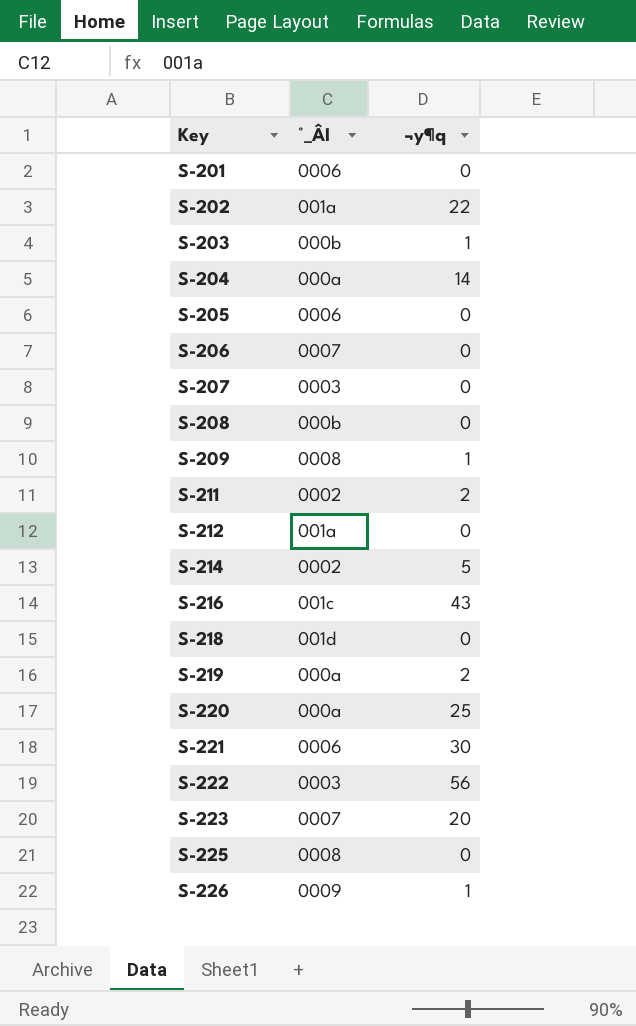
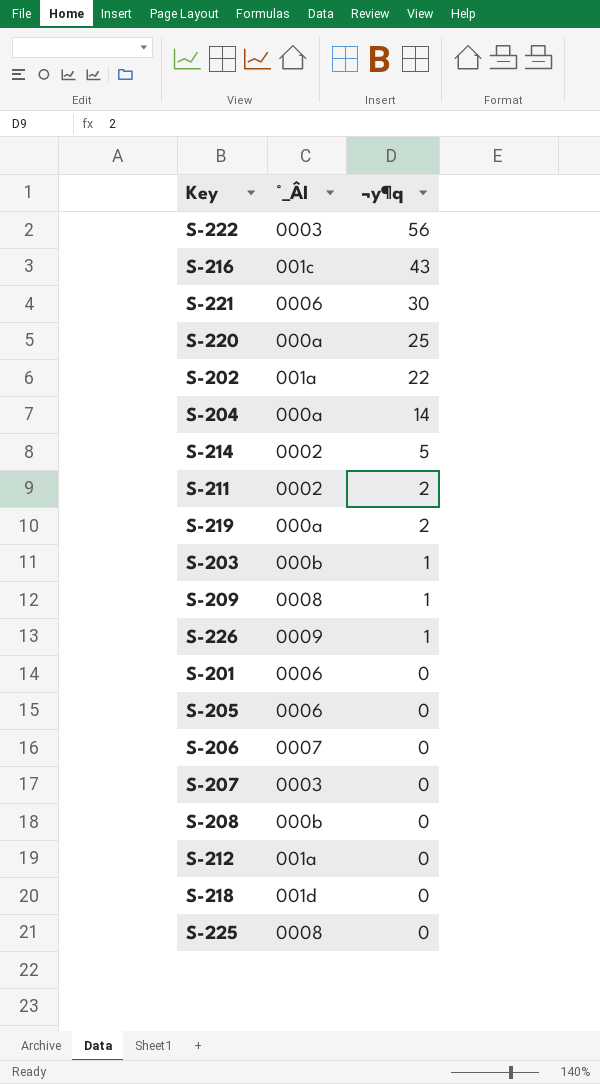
row order: Key ascending -> ¬y¶q descending
row S-223: 0007 | 20 -> none

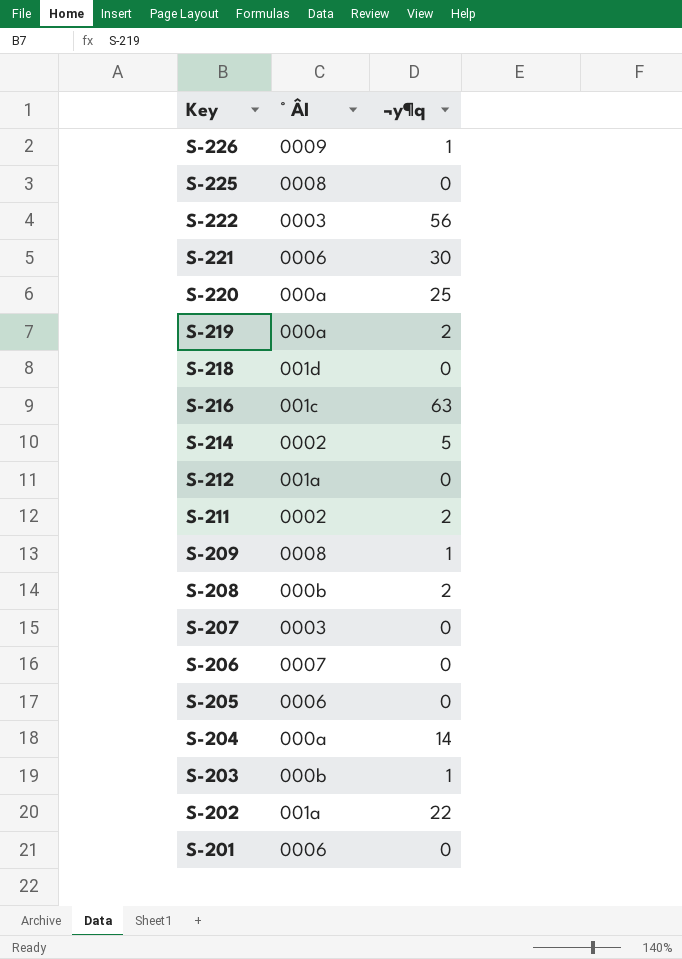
row order: ¬y¶q descending -> Key descending
column name: °_ÂI -> ° ÂI
S-216 | ¬y¶q: 43 -> 63
S-208 | ¬y¶q: 0 -> 2

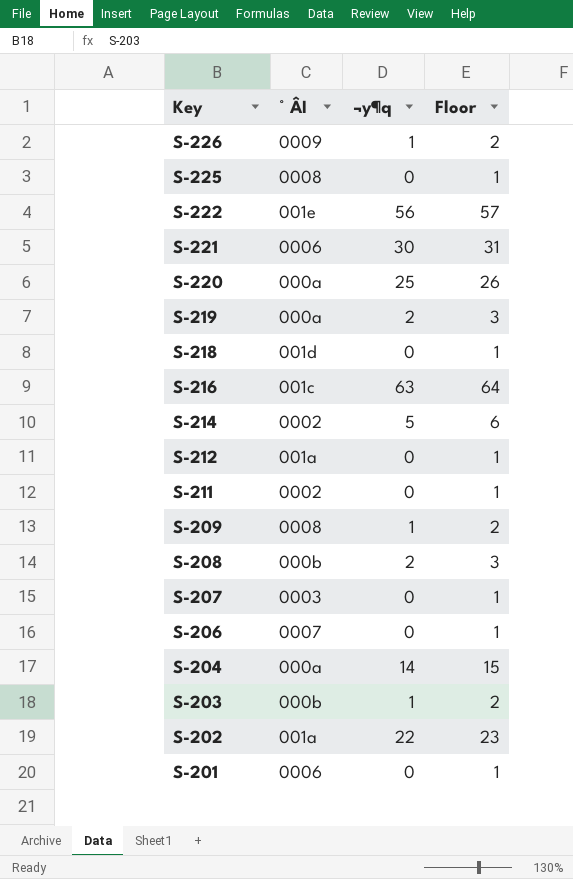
column Floor | formula: none -> [¬y¶q] + 1
row S-205: 0006 | 0 -> none
S-222 | ° ÂI: 0003 -> 001e
S-211 | ¬y¶q: 2 -> 0

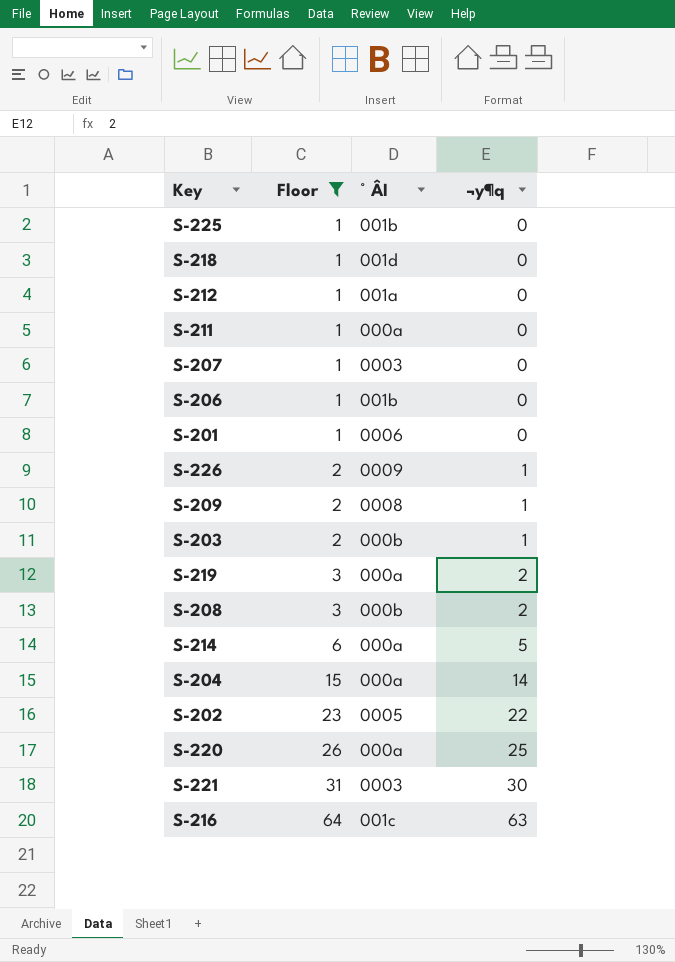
filter: none -> Floor != 57
row order: Key descending -> Floor ascending
column Floor | position: 4 -> 2
S-225 | ° ÂI: 0008 -> 001b
S-211 | ° ÂI: 0002 -> 000a
S-206 | ° ÂI: 0007 -> 001b
S-214 | ° ÂI: 0002 -> 000a
S-202 | ° ÂI: 001a -> 0005
S-221 | ° ÂI: 0006 -> 0003

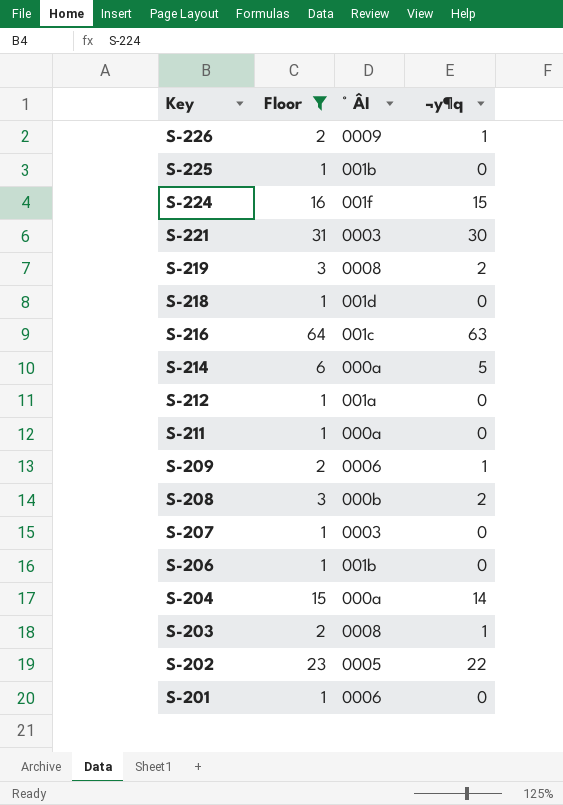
row order: Floor ascending -> Key descending
row S-220: 26 | 000a | 25 -> none
row S-224: none -> 16 | 001f | 15
S-219 | ° ÂI: 000a -> 0008
S-209 | ° ÂI: 0008 -> 0006
S-203 | ° ÂI: 000b -> 0008

